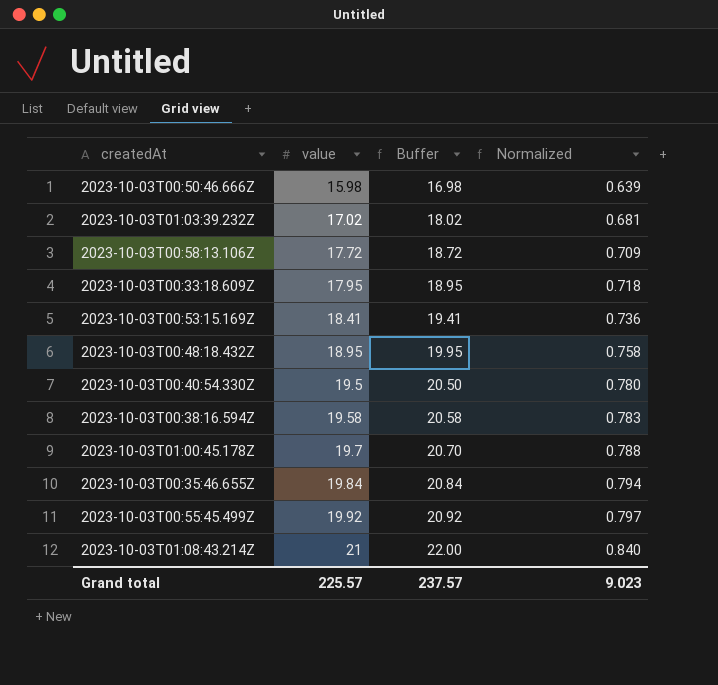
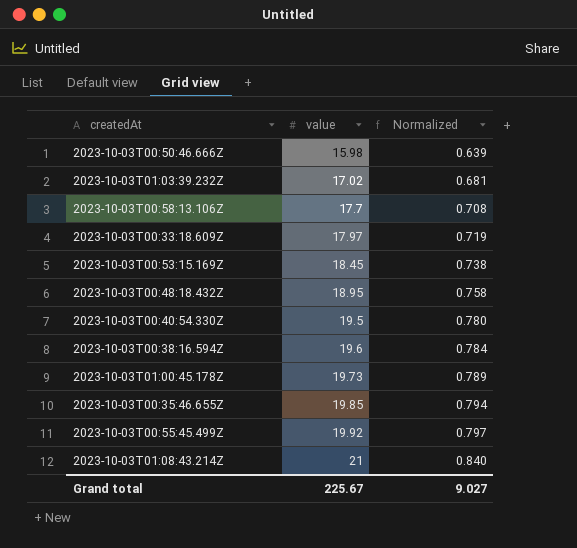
column Buffer | formula: [value] + 1 -> none
2023-10-03T00:58:13.106Z | value: 17.72 -> 17.7
2023-10-03T00:58:13.106Z | Normalized: 0.709 -> 0.708
2023-10-03T00:33:18.609Z | value: 17.95 -> 17.97
2023-10-03T00:33:18.609Z | Normalized: 0.718 -> 0.719
2023-10-03T00:53:15.169Z | value: 18.41 -> 18.45
2023-10-03T00:53:15.169Z | Normalized: 0.736 -> 0.738
2023-10-03T00:38:16.594Z | value: 19.58 -> 19.6
2023-10-03T00:38:16.594Z | Normalized: 0.783 -> 0.784
2023-10-03T01:00:45.178Z | value: 19.7 -> 19.73
2023-10-03T01:00:45.178Z | Normalized: 0.788 -> 0.789
2023-10-03T00:35:46.655Z | value: 19.84 -> 19.85
Grand total | value: 225.57 -> 225.67
Grand total | Normalized: 9.023 -> 9.027

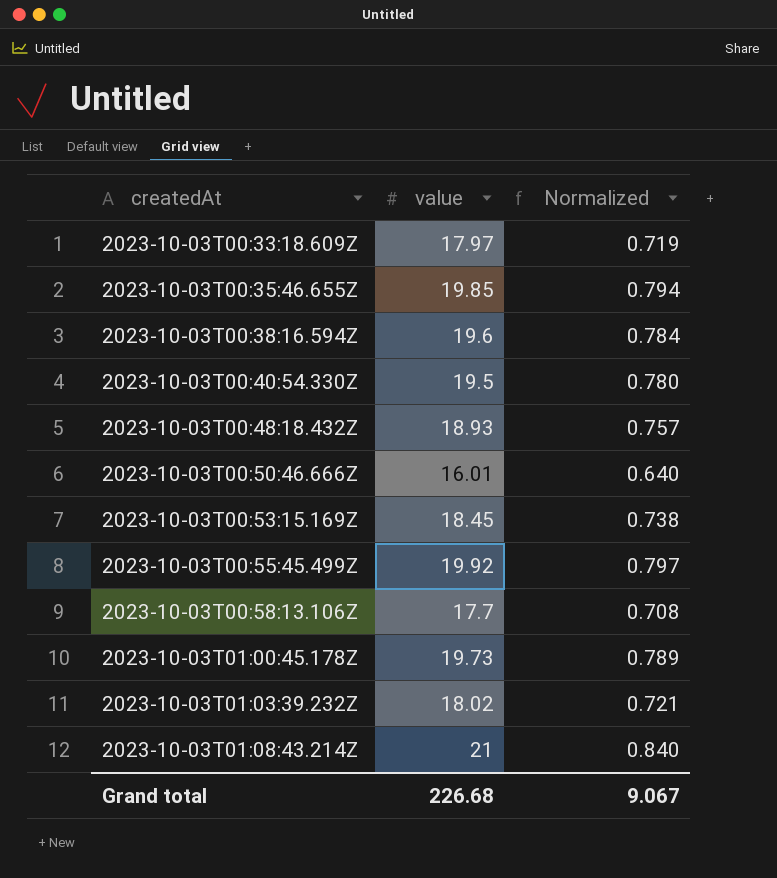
row order: value ascending -> createdAt ascending
2023-10-03T00:48:18.432Z | value: 18.95 -> 18.93
2023-10-03T00:48:18.432Z | Normalized: 0.758 -> 0.757
2023-10-03T00:50:46.666Z | value: 15.98 -> 16.01
2023-10-03T00:50:46.666Z | Normalized: 0.639 -> 0.640
2023-10-03T01:03:39.232Z | value: 17.02 -> 18.02
2023-10-03T01:03:39.232Z | Normalized: 0.681 -> 0.721
Grand total | value: 225.67 -> 226.68
Grand total | Normalized: 9.027 -> 9.067

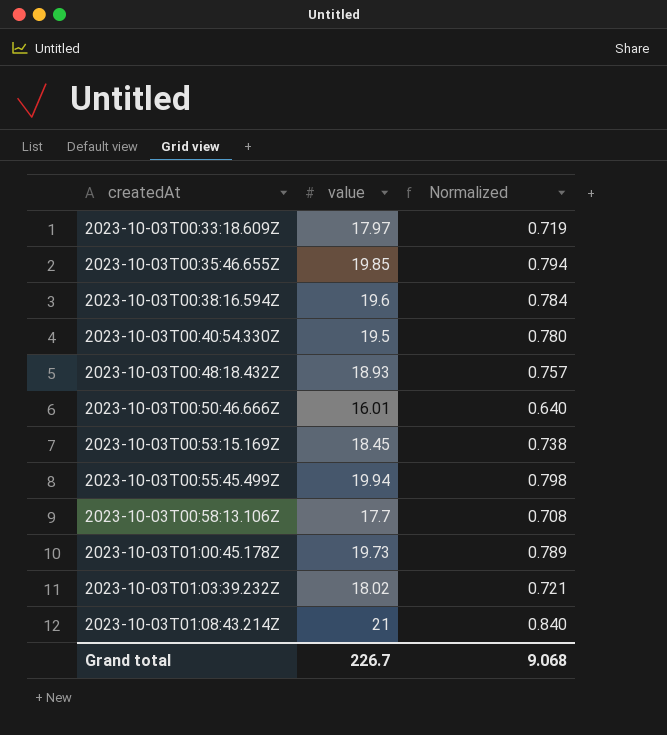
2023-10-03T00:55:45.499Z | value: 19.92 -> 19.94
2023-10-03T00:55:45.499Z | Normalized: 0.797 -> 0.798
Grand total | value: 226.68 -> 226.7
Grand total | Normalized: 9.067 -> 9.068

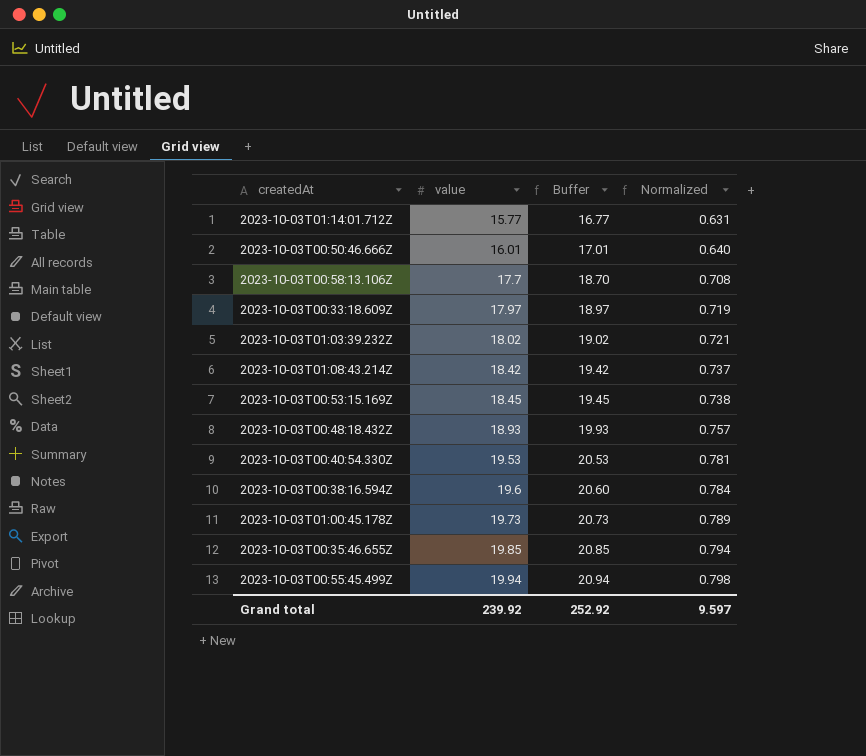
row order: createdAt ascending -> value ascending
column Buffer | formula: none -> [value] + 1
row 2023-10-03T01:14:01.712Z: none -> 15.77 | 16.77 | 0.631
2023-10-03T01:08:43.214Z | value: 21 -> 18.42
2023-10-03T01:08:43.214Z | Normalized: 0.840 -> 0.737
2023-10-03T00:40:54.330Z | value: 19.5 -> 19.53
2023-10-03T00:40:54.330Z | Normalized: 0.780 -> 0.781
Grand total | value: 226.7 -> 239.92
Grand total | Normalized: 9.068 -> 9.597

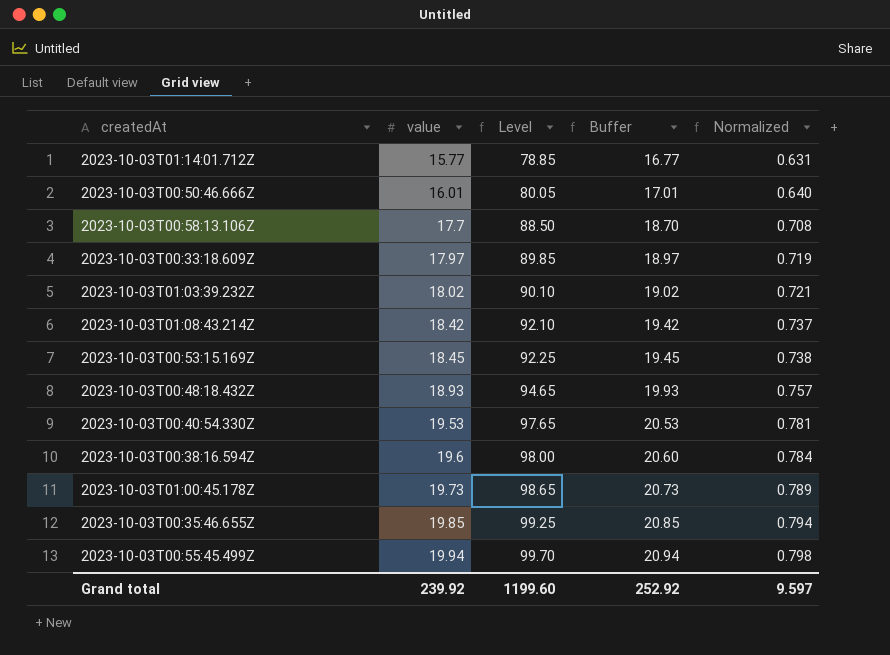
column Level | formula: none -> [value] * 5

